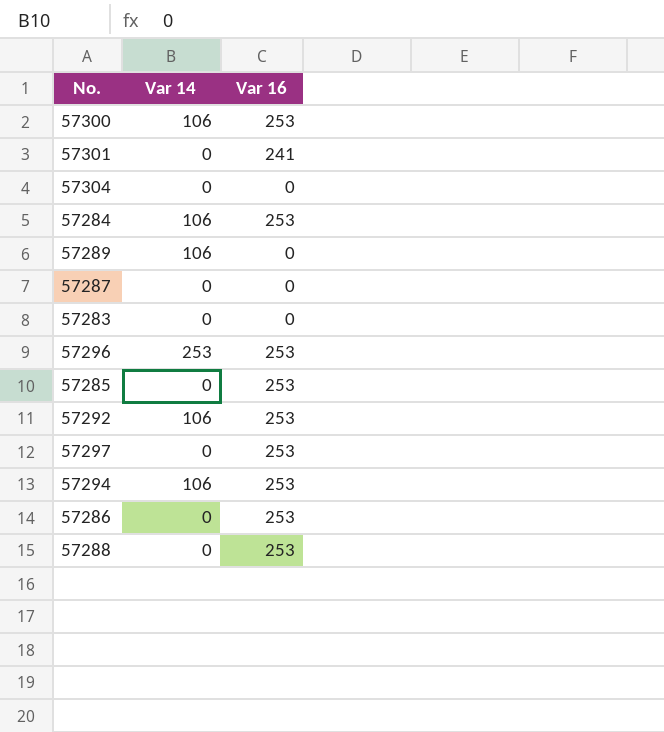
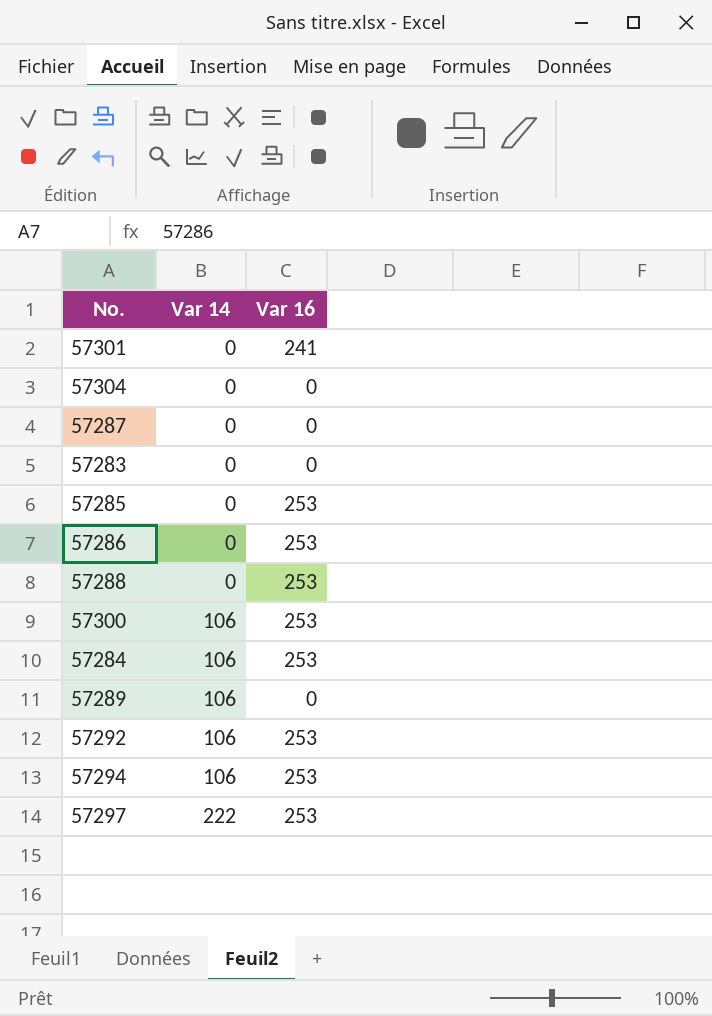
row order: none -> Var 14 ascending
row 57296: 253 | 253 -> none
57297 | Var 14: 0 -> 222

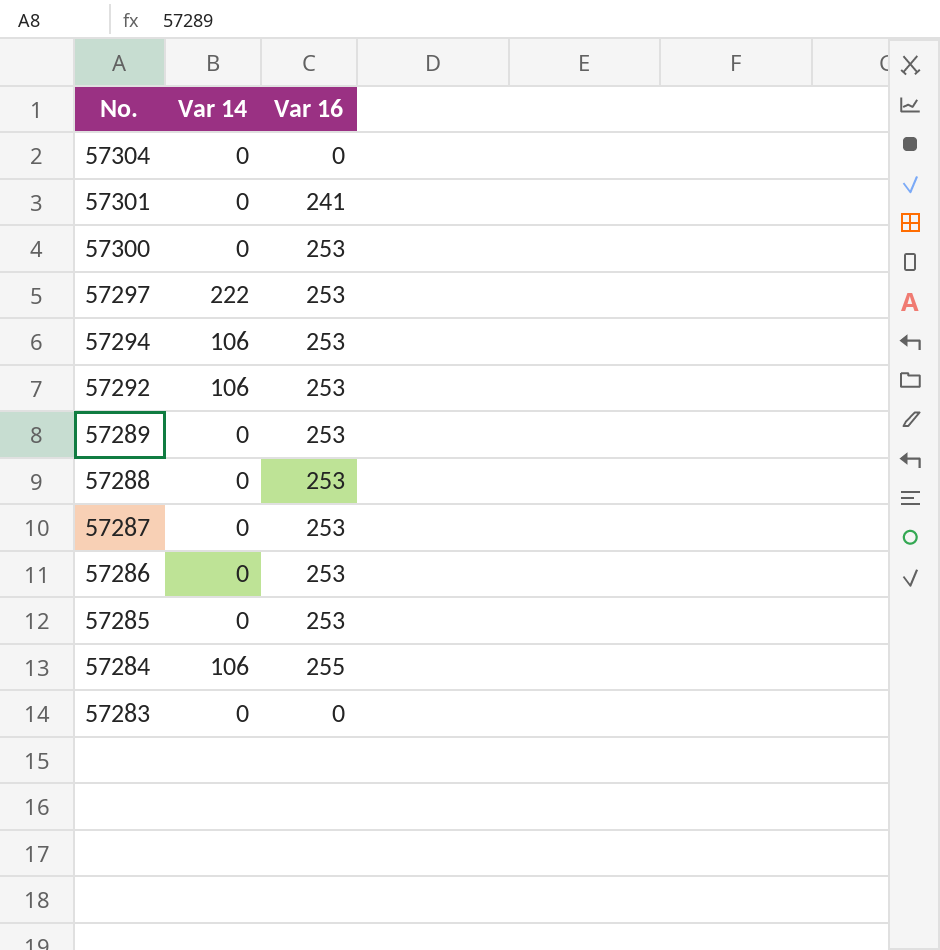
row order: Var 14 ascending -> No. descending
57300 | Var 14: 106 -> 0
57289 | Var 14: 106 -> 0
57289 | Var 16: 0 -> 253
57287 | Var 16: 0 -> 253
57284 | Var 16: 253 -> 255

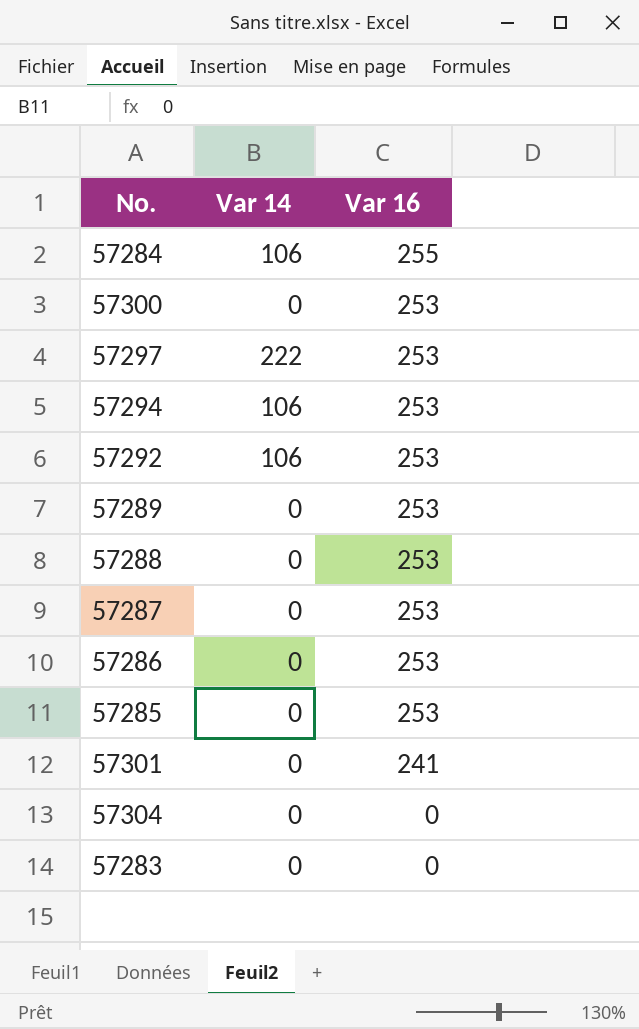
row order: No. descending -> Var 16 descending

